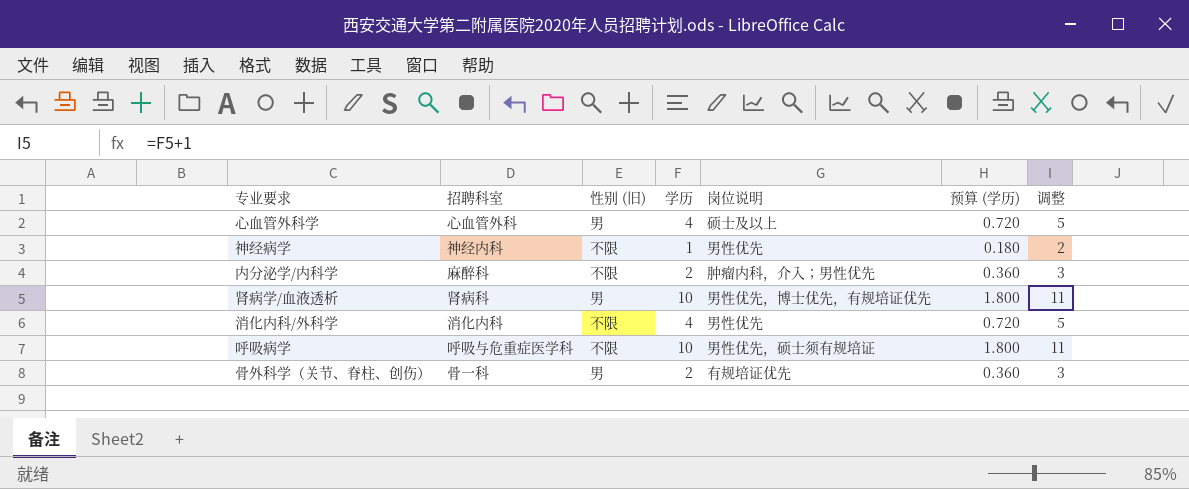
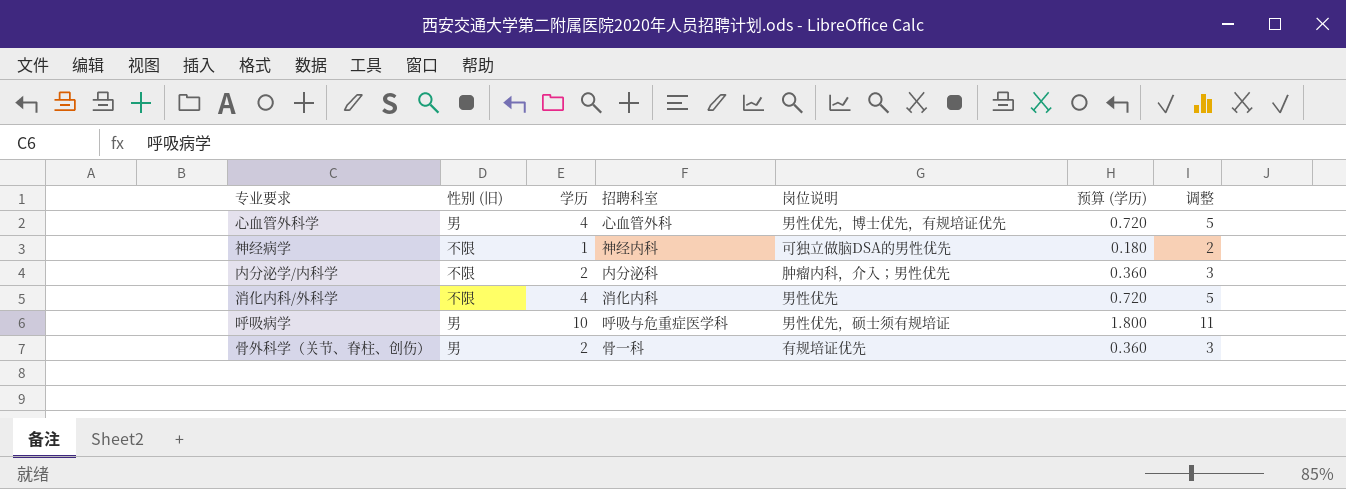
column 招聘科室 | position: 2 -> 4
row 肾病学/血液透析: 肾病科 | 男 | 10 | 男性优先，博士优先，有规培证优先 | 1.800 | 11 -> none
心血管外科学 | 岗位说明: 硕士及以上 -> 男性优先，博士优先，有规培证优先
神经病学 | 岗位说明: 男性优先 -> 可独立做脑DSA的男性优先
内分泌学/内科学 | 招聘科室: 麻醉科 -> 内分泌科
呼吸病学 | 性别 (旧): 不限 -> 男

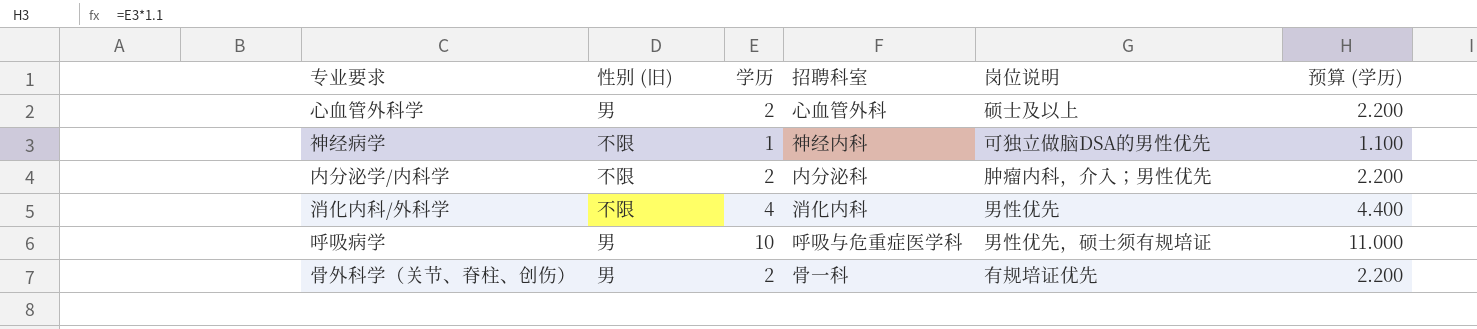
column 调整 | formula: [学历] + 1 -> none
column 预算 (学历) | formula: [学历] * 0.18 -> [学历] * 1.1
心血管外科学 | 学历: 4 -> 2
心血管外科学 | 岗位说明: 男性优先，博士优先，有规培证优先 -> 硕士及以上

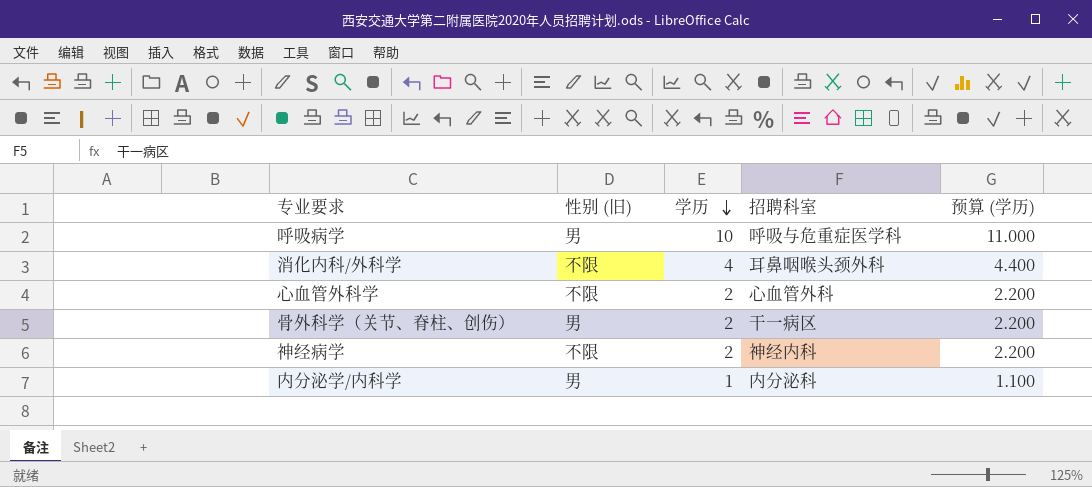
row order: none -> 学历 descending
column 岗位说明 | position: 5 -> none
消化内科/外科学 | 招聘科室: 消化内科 -> 耳鼻咽喉头颈外科
心血管外科学 | 性别 (旧): 男 -> 不限
骨外科学（关节、脊柱、创伤） | 招聘科室: 骨一科 -> 干一病区
神经病学 | 学历: 1 -> 2
神经病学 | 预算 (学历): 1.100 -> 2.200
内分泌学/内科学 | 性别 (旧): 不限 -> 男
内分泌学/内科学 | 学历: 2 -> 1
内分泌学/内科学 | 预算 (学历): 2.200 -> 1.100

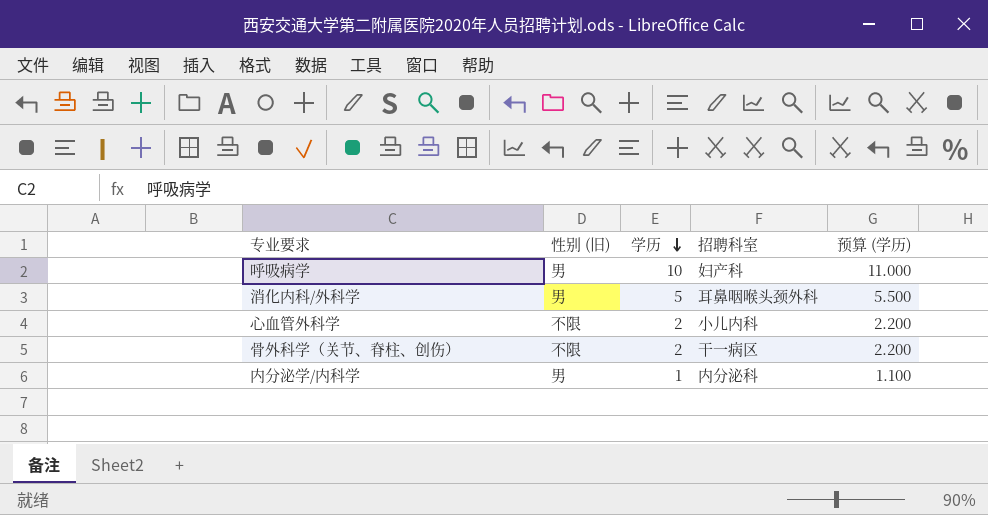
row 神经病学: 不限 | 2 | 神经内科 | 2.200 -> none
呼吸病学 | 招聘科室: 呼吸与危重症医学科 -> 妇产科
消化内科/外科学 | 性别 (旧): 不限 -> 男
消化内科/外科学 | 学历: 4 -> 5
消化内科/外科学 | 预算 (学历): 4.400 -> 5.500
心血管外科学 | 招聘科室: 心血管外科 -> 小儿内科
骨外科学（关节、脊柱、创伤） | 性别 (旧): 男 -> 不限

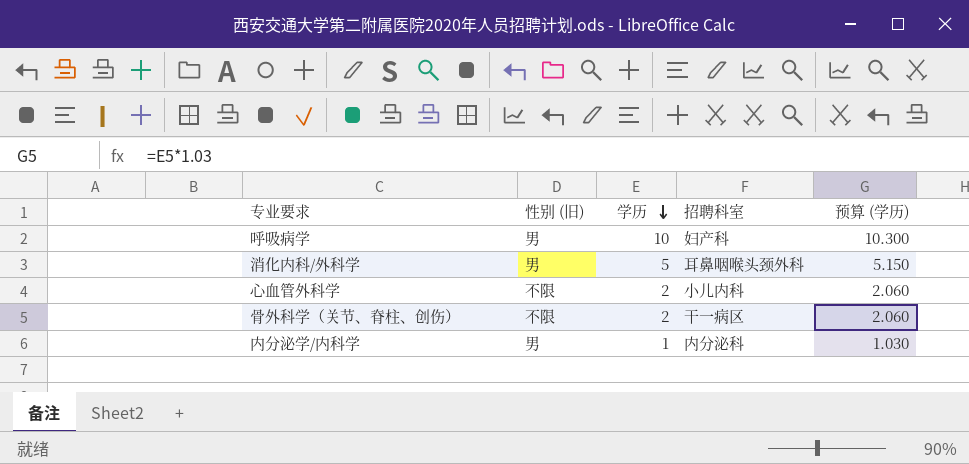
column 预算 (学历) | formula: [学历] * 1.1 -> [学历] * 1.03

